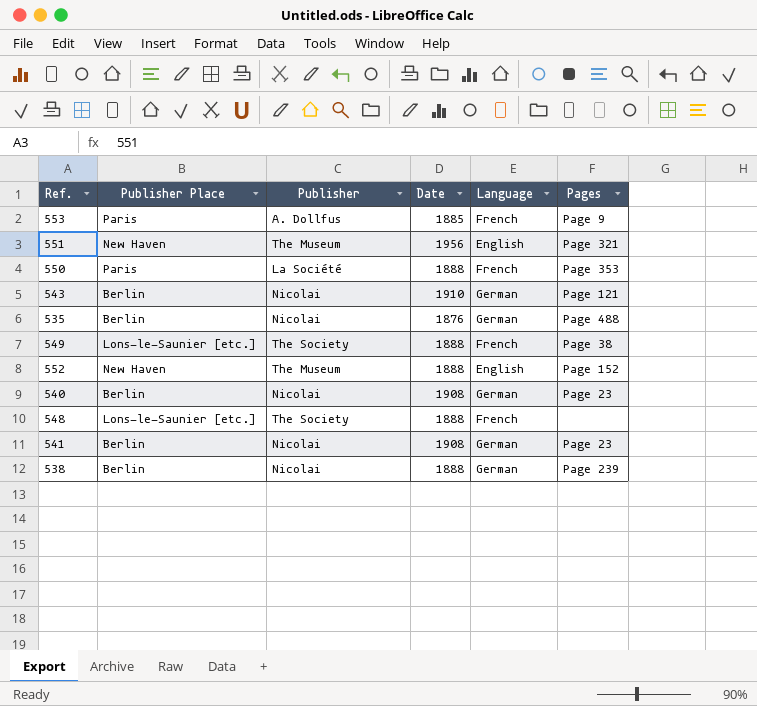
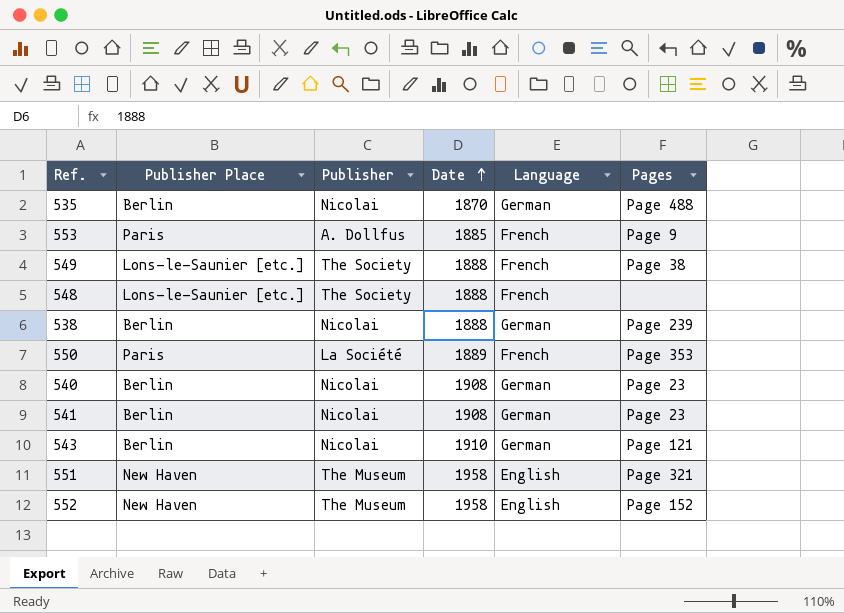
row order: none -> Date ascending
535 | Date: 1876 -> 1870
550 | Date: 1888 -> 1889
551 | Date: 1956 -> 1958
552 | Date: 1888 -> 1958

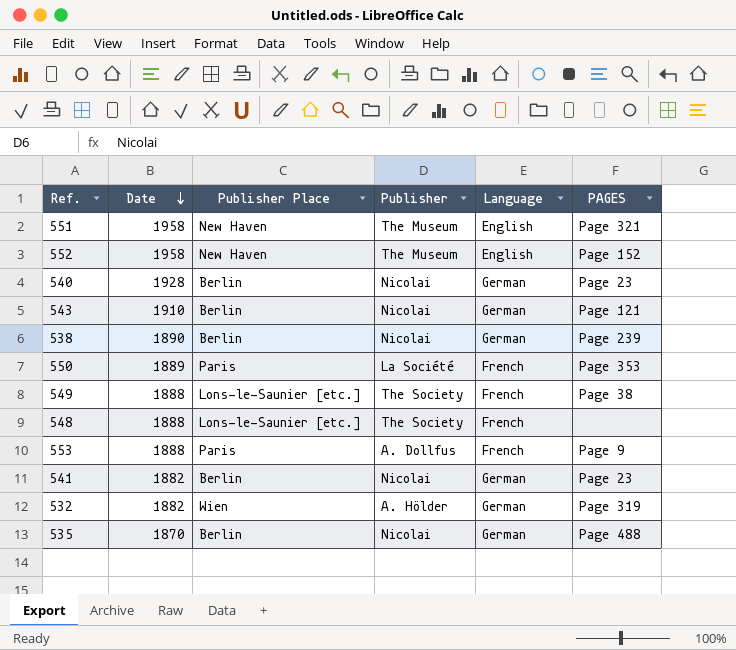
row order: Date ascending -> Date descending
column Date | position: 4 -> 2
column name: Pages -> PAGES
540 | Date: 1908 -> 1928
538 | Date: 1888 -> 1890
553 | Date: 1885 -> 1888
541 | Date: 1908 -> 1882
row 532: none -> 1882 | Wien | A. Hölder | German | Page 319

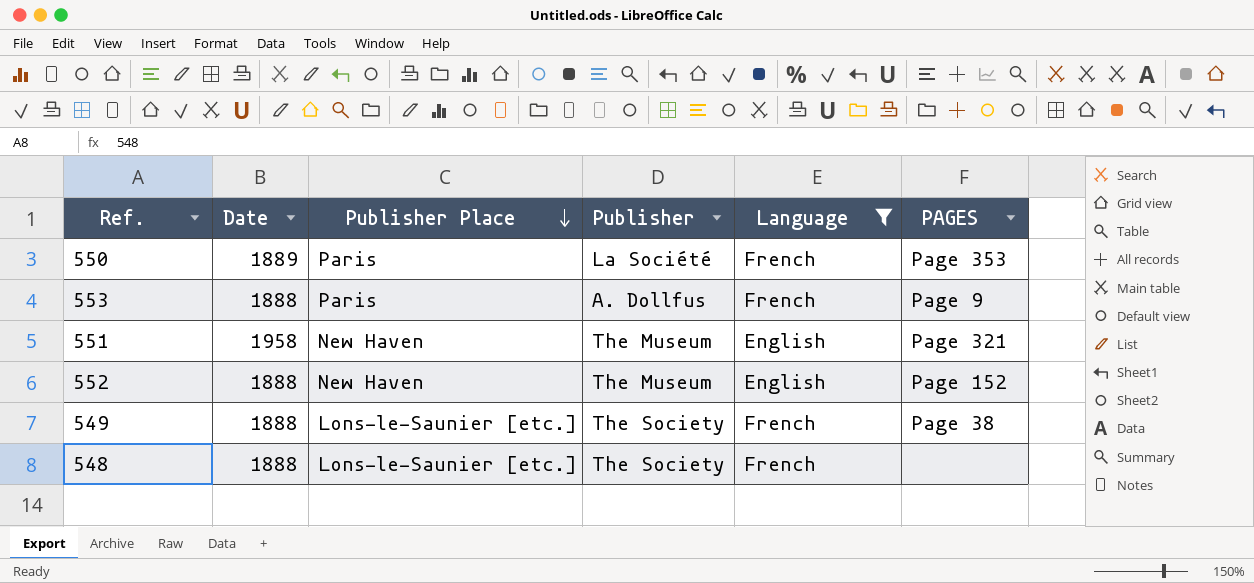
filter: none -> Language != German
row order: Date descending -> Publisher Place descending
552 | Date: 1958 -> 1888

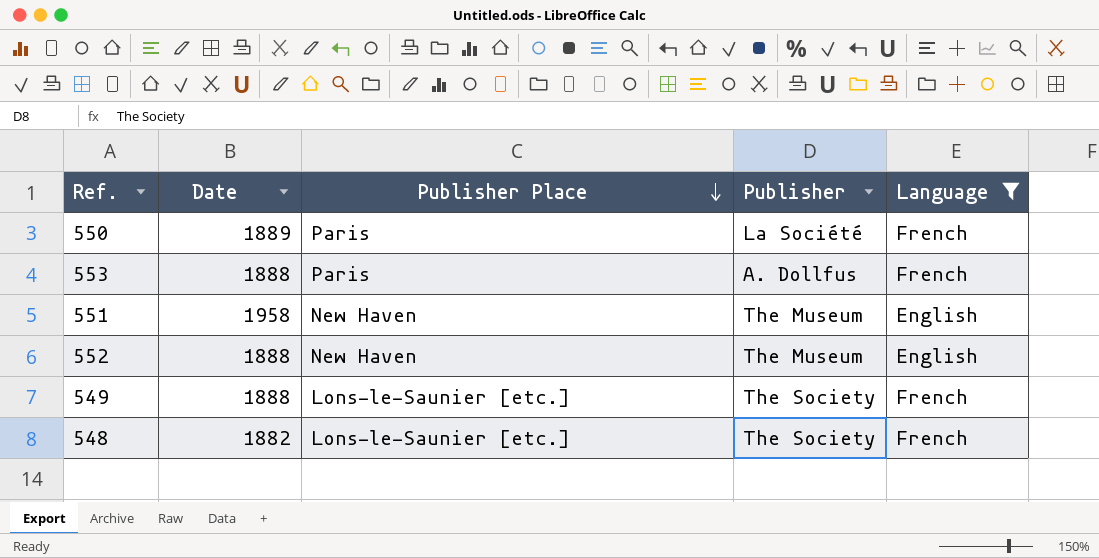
column PAGES | position: 6 -> none
548 | Date: 1888 -> 1882

